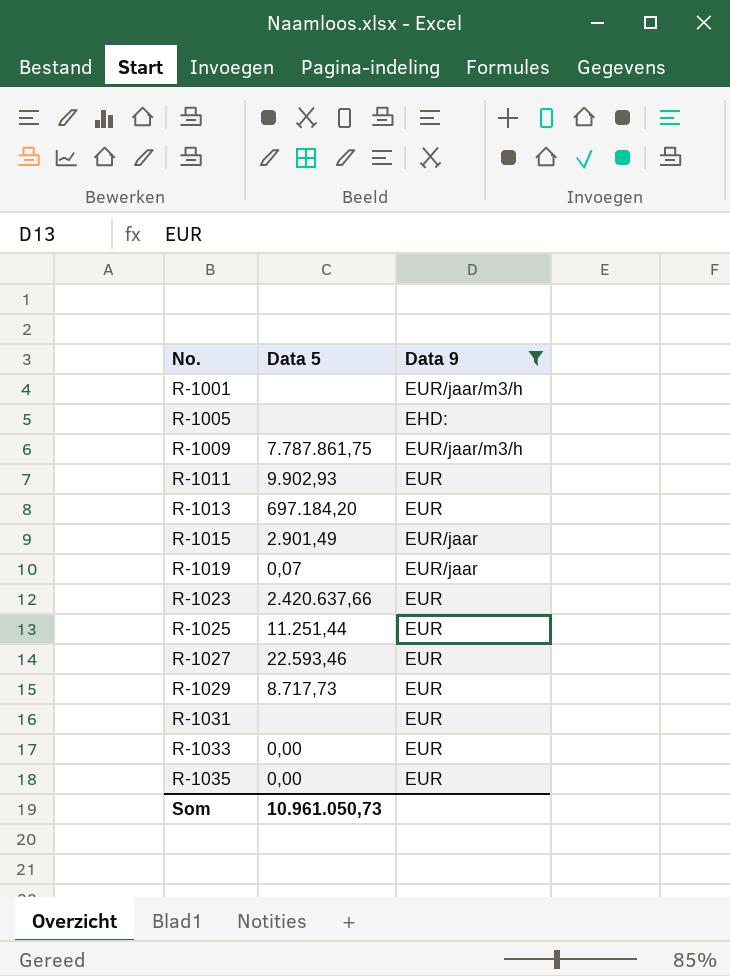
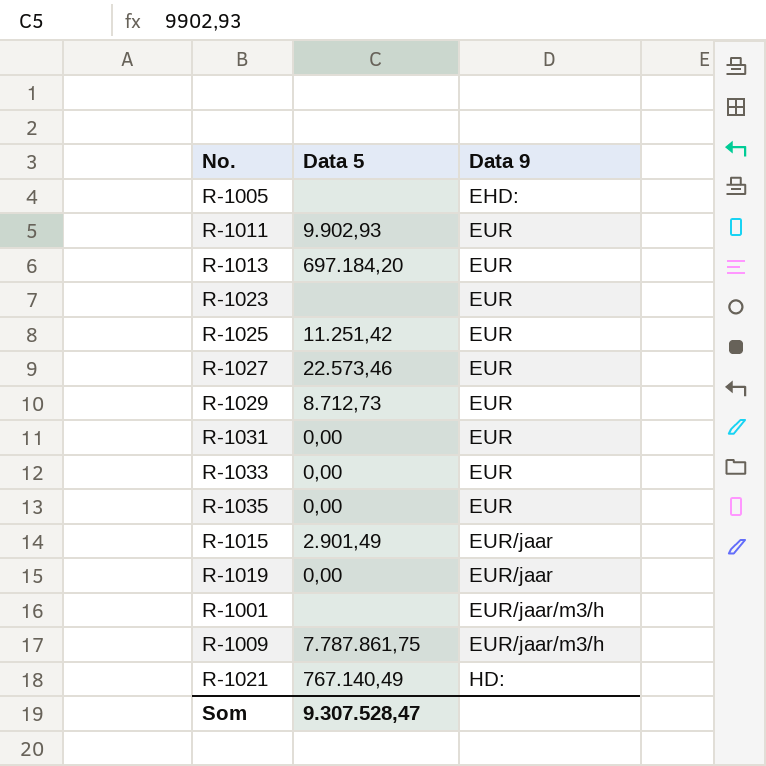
filter: Data 9 != HD: -> none
row order: No. ascending -> Data 9 ascending
R-1023 | Data 5: 2.420.637,66 -> none
R-1025 | Data 5: 11.251,44 -> 11.251,42
R-1027 | Data 5: 22.593,46 -> 22.573,46
R-1029 | Data 5: 8.717,73 -> 8.712,73
R-1031 | Data 5: none -> 0,00
R-1019 | Data 5: 0,07 -> 0,00
Som | Data 5: 10.961.050,73 -> 9.307.528,47

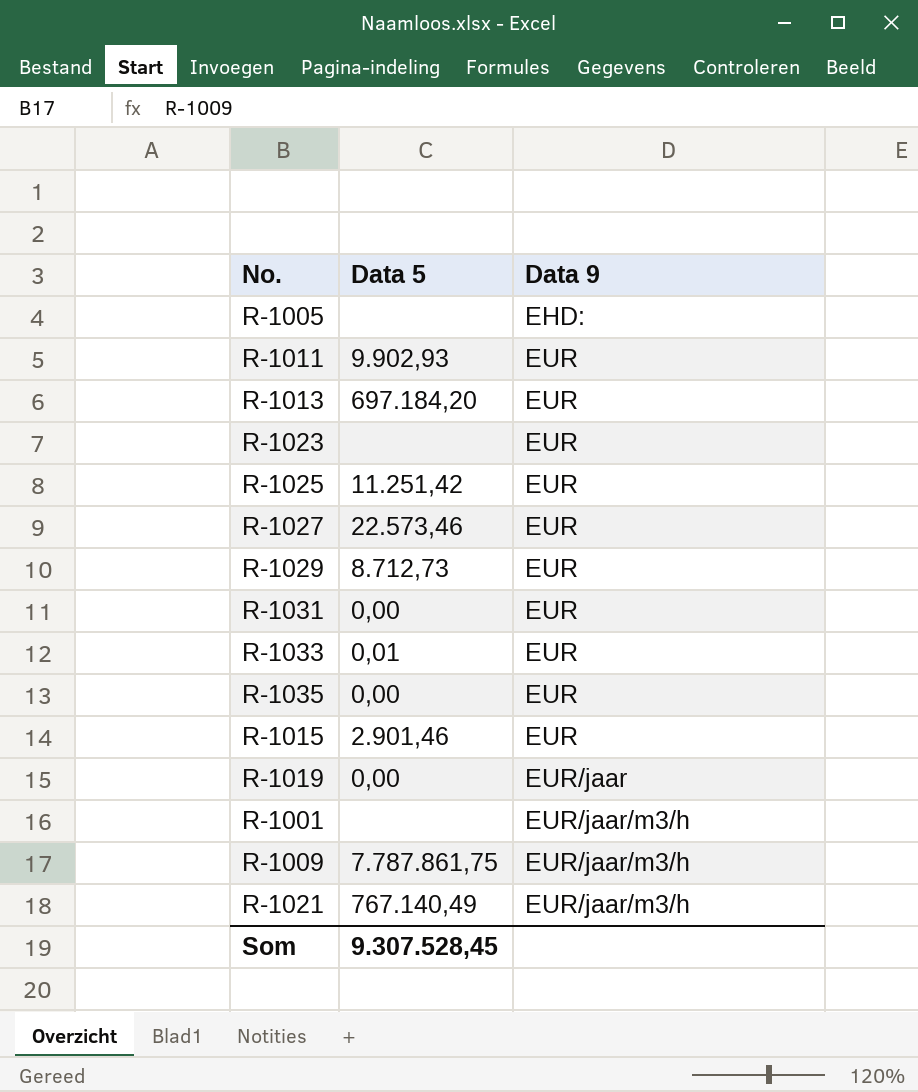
R-1033 | Data 5: 0,00 -> 0,01
R-1015 | Data 5: 2.901,49 -> 2.901,46
R-1015 | Data 9: EUR/jaar -> EUR
R-1021 | Data 9: HD: -> EUR/jaar/m3/h
Som | Data 5: 9.307.528,47 -> 9.307.528,45

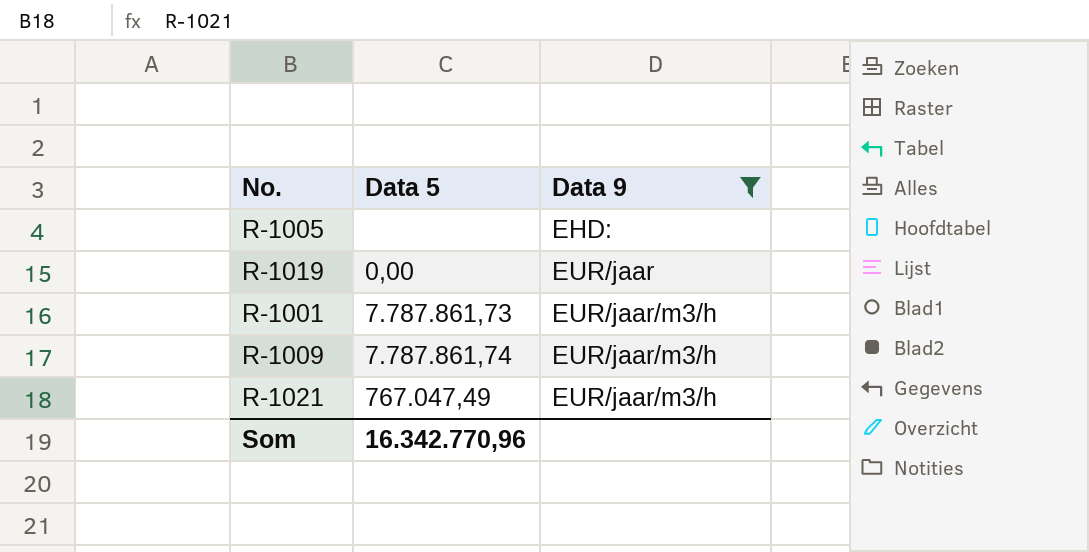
filter: none -> Data 9 != EUR
R-1001 | Data 5: none -> 7.787.861,73
R-1009 | Data 5: 7.787.861,75 -> 7.787.861,74
R-1021 | Data 5: 767.140,49 -> 767.047,49
Som | Data 5: 9.307.528,45 -> 16.342.770,96

